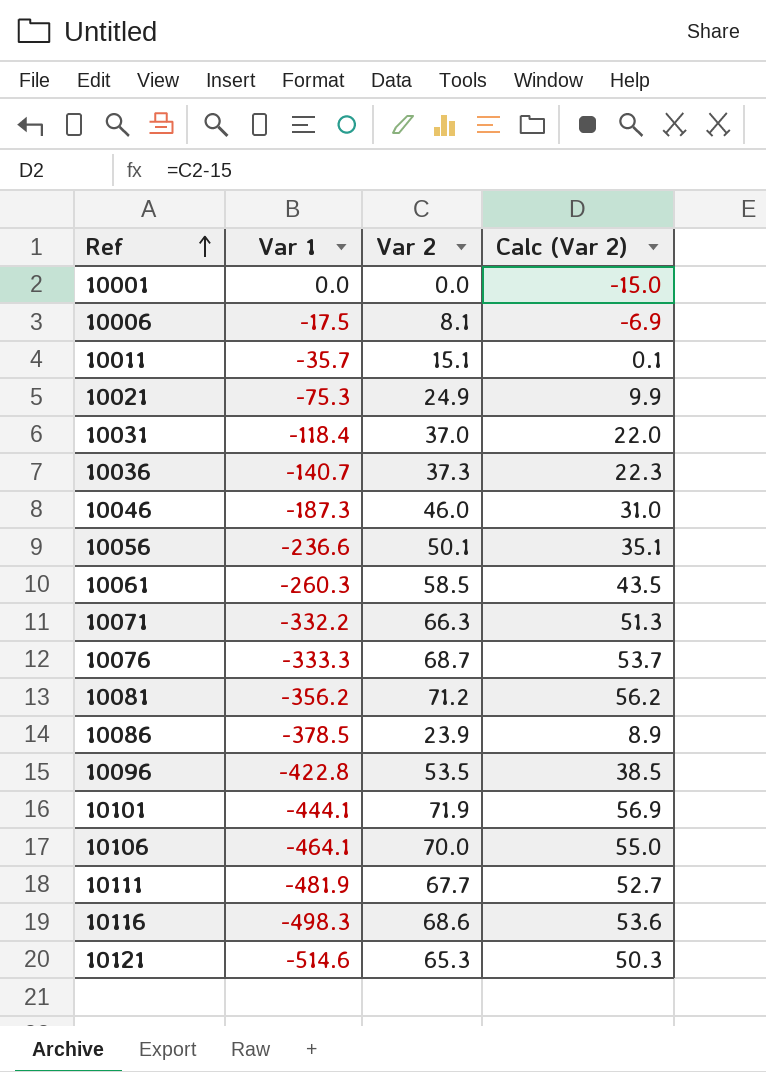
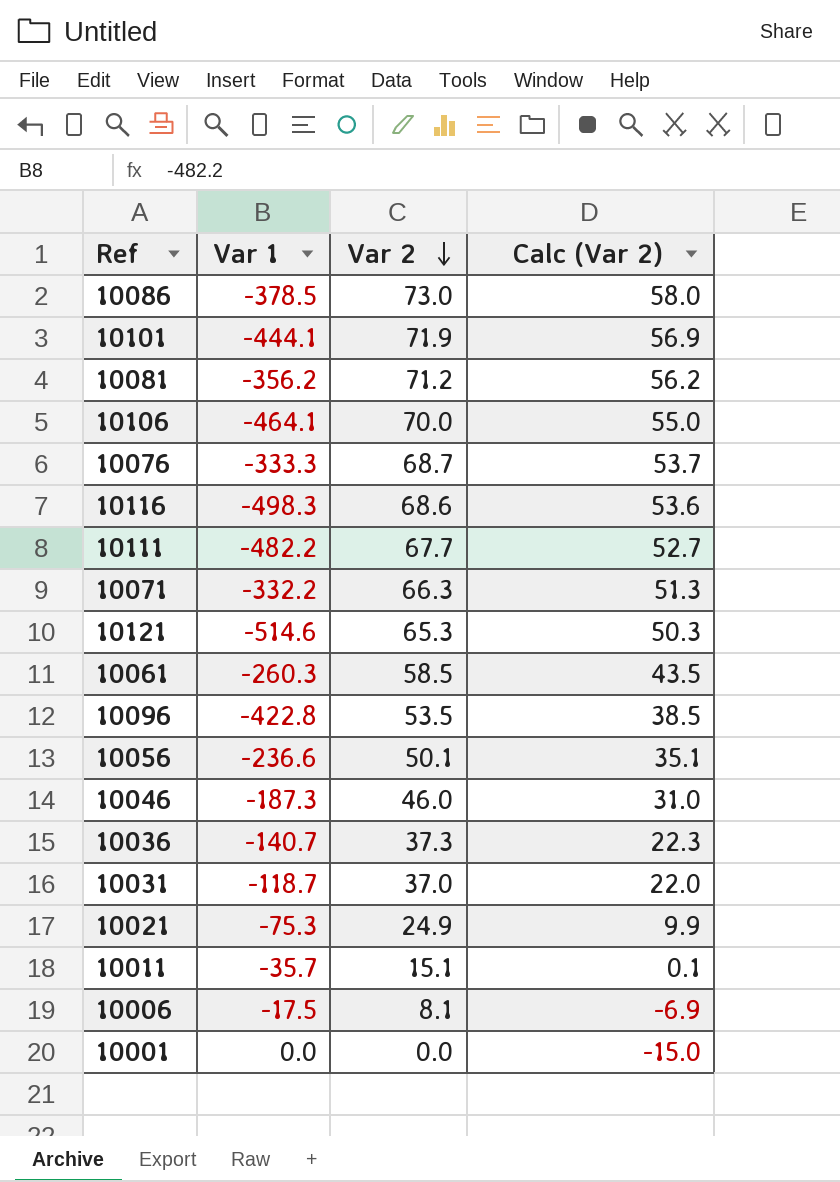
row order: Ref ascending -> Var 2 descending
10086 | Var 2: 23.9 -> 73.0
10086 | Calc (Var 2): 8.9 -> 58.0
10111 | Var 1: -481.9 -> -482.2
10031 | Var 1: -118.4 -> -118.7

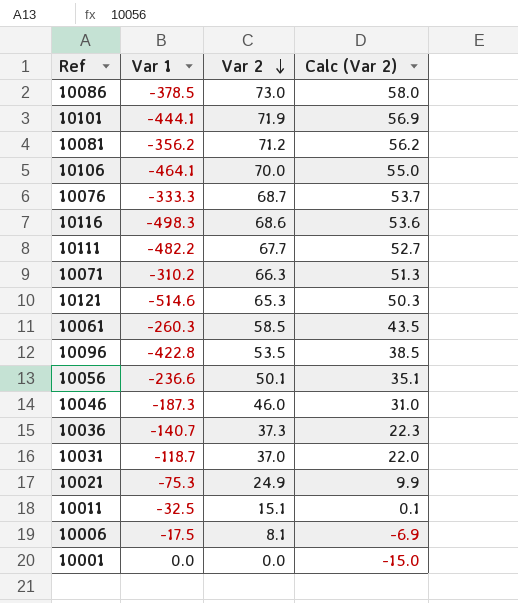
10071 | Var 1: -332.2 -> -310.2
10011 | Var 1: -35.7 -> -32.5

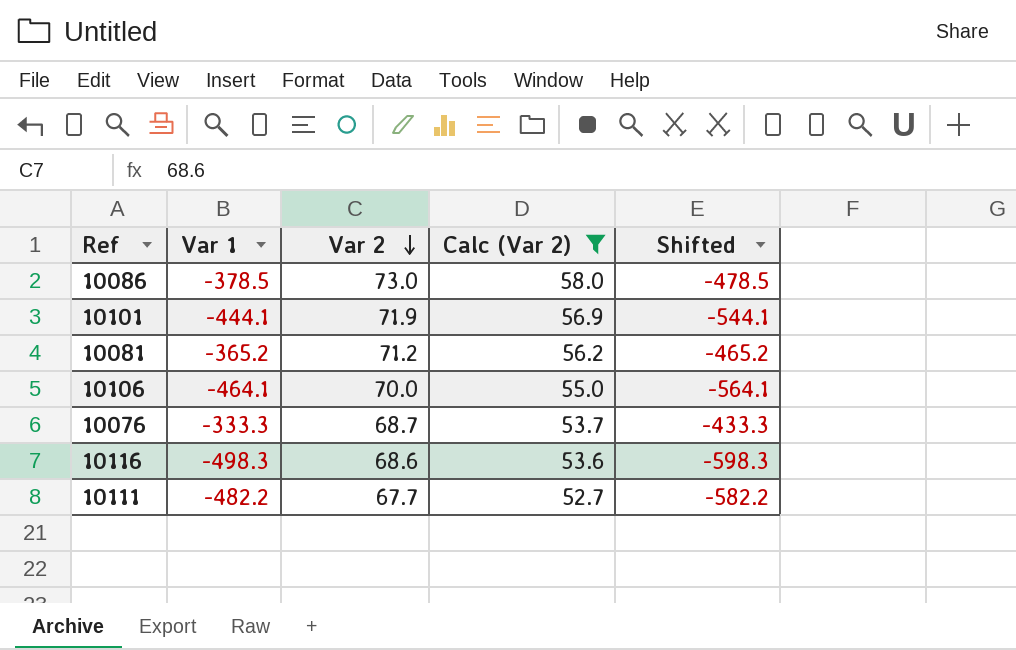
filter: none -> Calc (Var 2) >= 52.7
column Shifted | formula: none -> [Var 1] - 100
10081 | Var 1: -356.2 -> -365.2

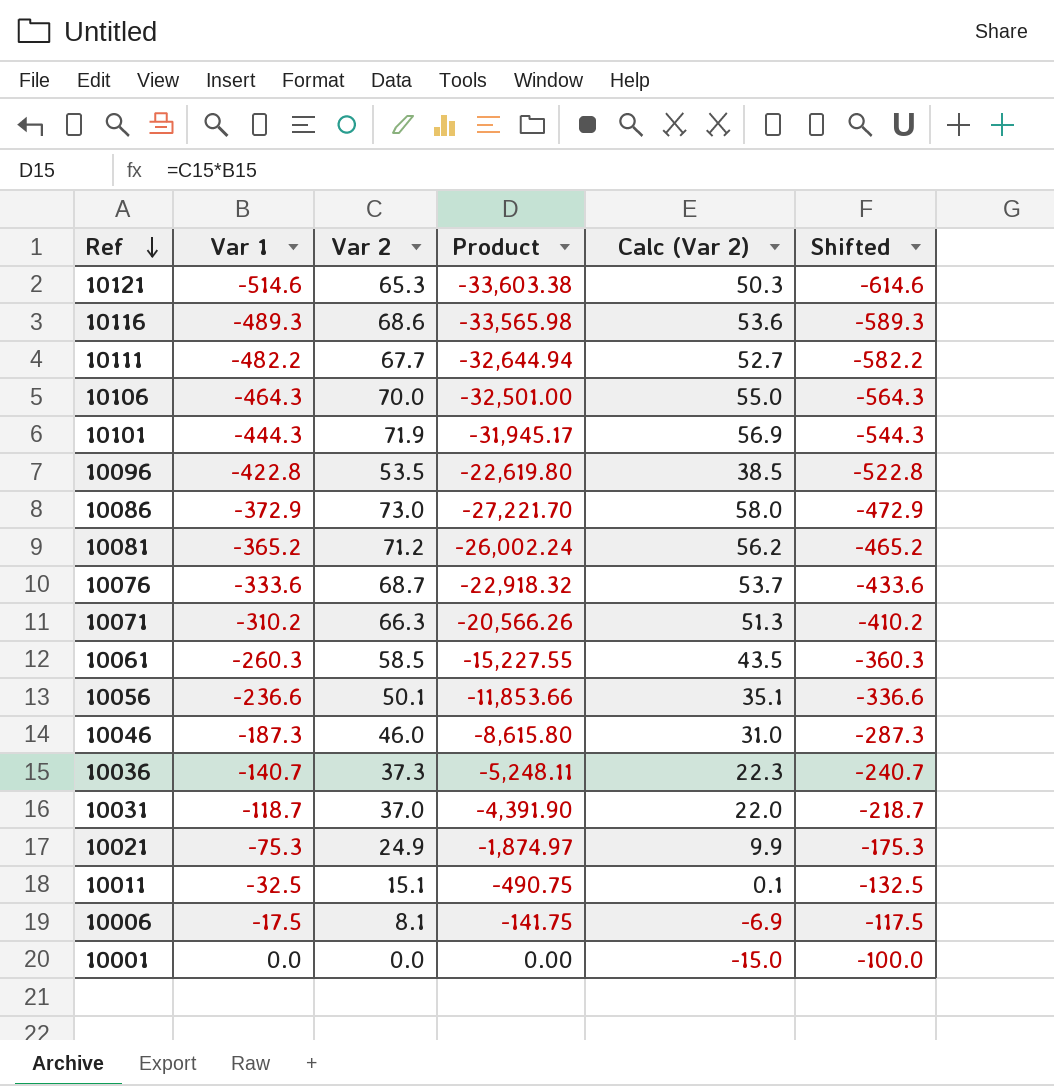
filter: Calc (Var 2) >= 52.7 -> none
row order: Var 2 descending -> Ref descending
column Product | formula: none -> [Var 1] * [Var 2]
10116 | Var 1: -498.3 -> -489.3
10116 | Shifted: -598.3 -> -589.3
10106 | Var 1: -464.1 -> -464.3
10106 | Shifted: -564.1 -> -564.3
10101 | Var 1: -444.1 -> -444.3
10101 | Shifted: -544.1 -> -544.3
10086 | Var 1: -378.5 -> -372.9
10086 | Shifted: -478.5 -> -472.9
10076 | Var 1: -333.3 -> -333.6
10076 | Shifted: -433.3 -> -433.6

